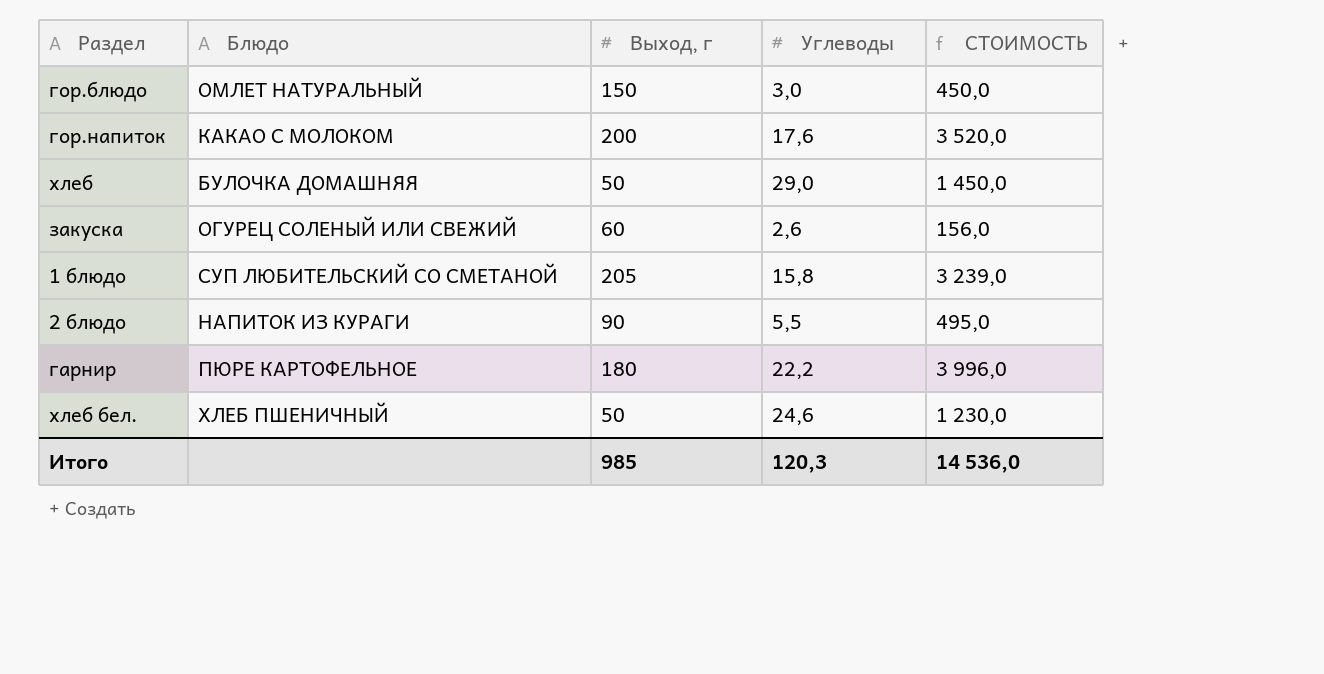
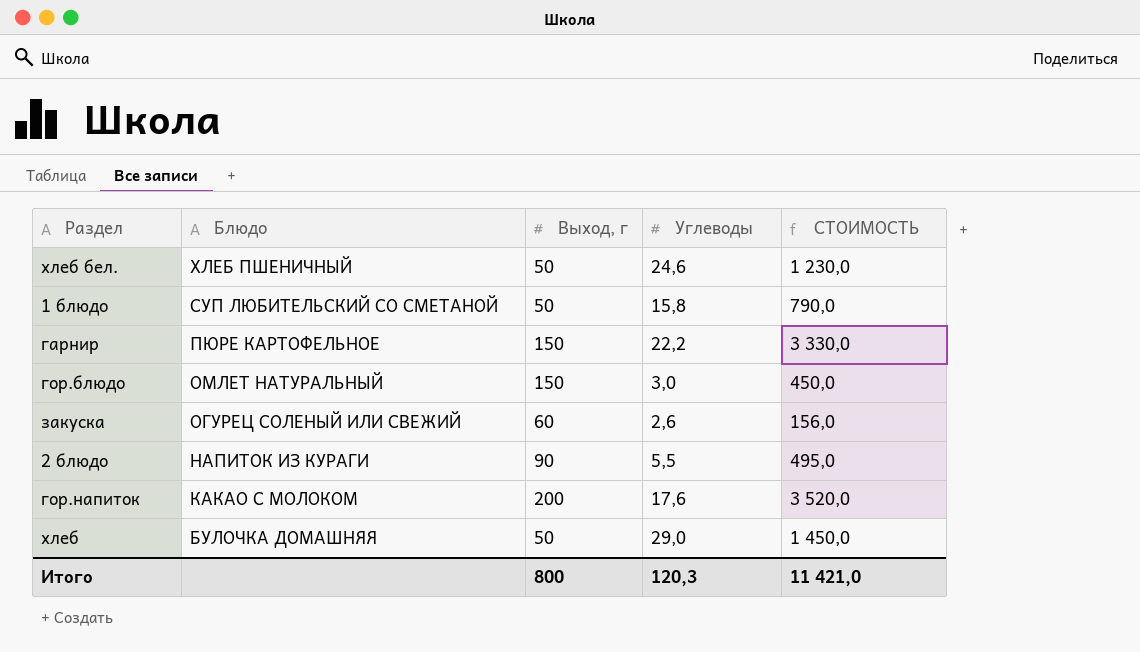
row order: none -> Блюдо descending
1 блюдо | Выход, г: 205 -> 50
1 блюдо | СТОИМОСТЬ: 3 239,0 -> 790,0
гарнир | Выход, г: 180 -> 150
гарнир | СТОИМОСТЬ: 3 996,0 -> 3 330,0
Итого | Выход, г: 985 -> 800
Итого | СТОИМОСТЬ: 14 536,0 -> 11 421,0

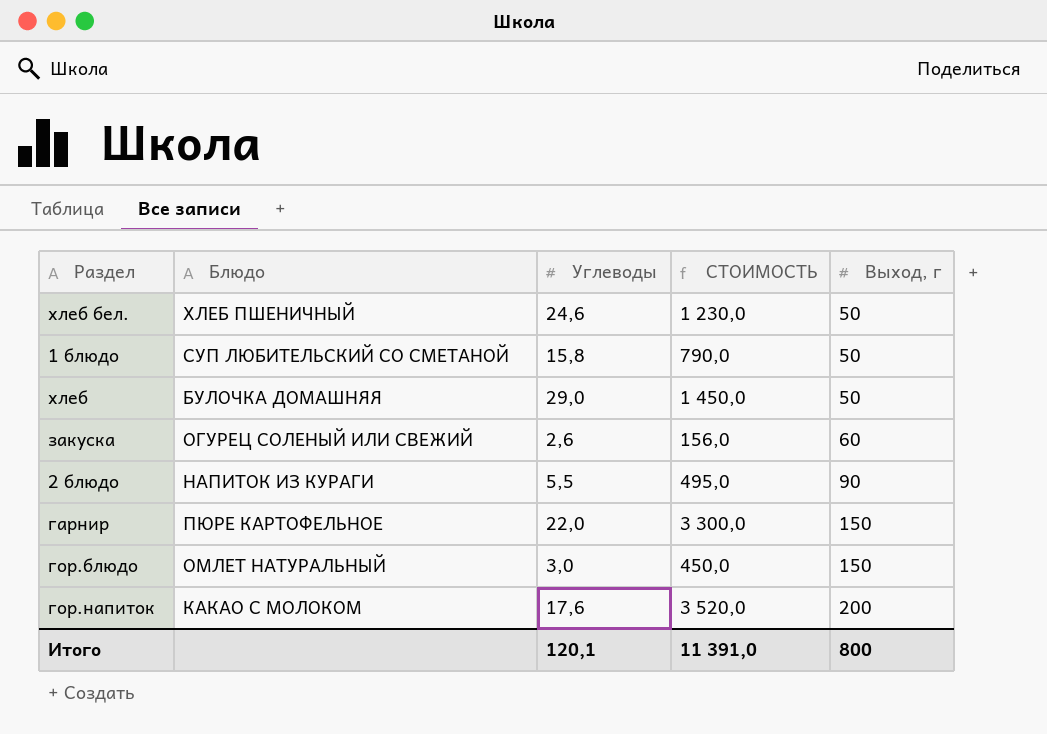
row order: Блюдо descending -> Выход, г ascending
column Выход, г | position: 3 -> 5
гарнир | Углеводы: 22,2 -> 22,0
гарнир | СТОИМОСТЬ: 3 330,0 -> 3 300,0
Итого | Углеводы: 120,3 -> 120,1
Итого | СТОИМОСТЬ: 11 421,0 -> 11 391,0

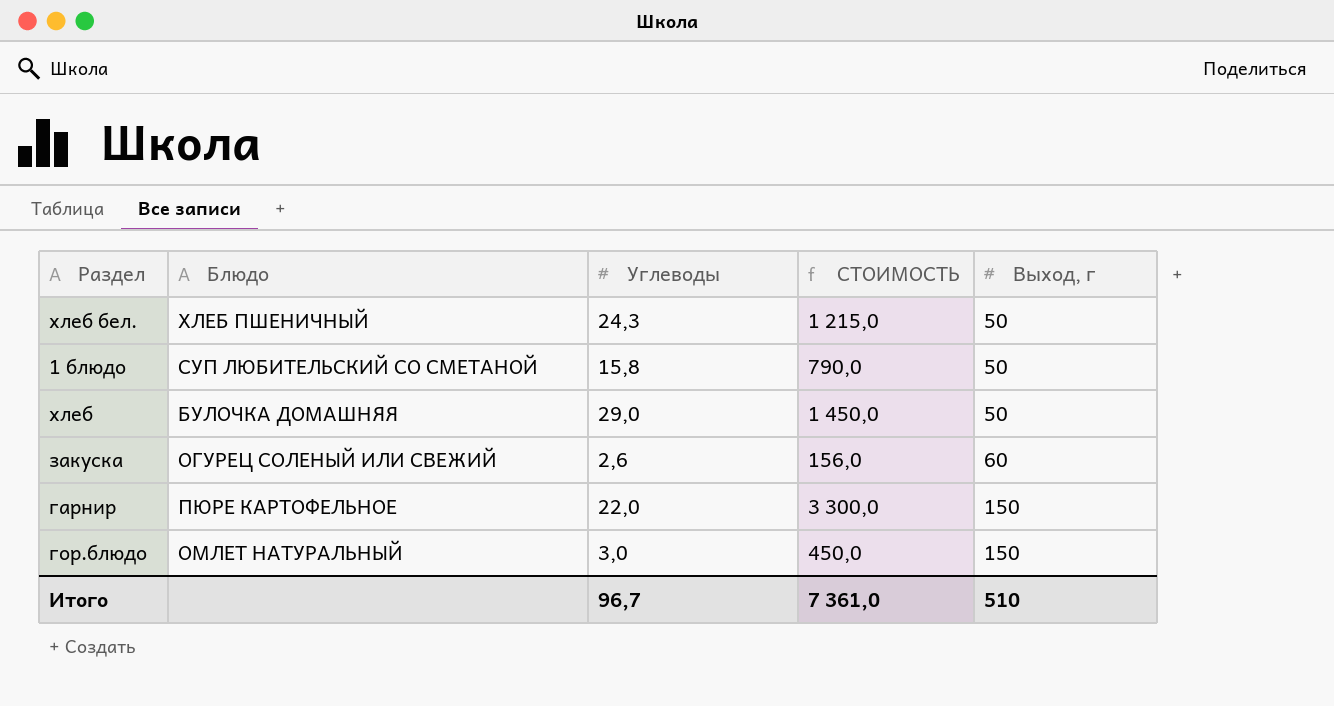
row 2 блюдо: НАПИТОК ИЗ КУРАГИ | 5,5 | 495,0 | 90 -> none
row гор.напиток: КАКАО С МОЛОКОМ | 17,6 | 3 520,0 | 200 -> none
хлеб бел. | Углеводы: 24,6 -> 24,3
хлеб бел. | СТОИМОСТЬ: 1 230,0 -> 1 215,0
Итого | Углеводы: 120,1 -> 96,7
Итого | СТОИМОСТЬ: 11 391,0 -> 7 361,0
Итого | Выход, г: 800 -> 510

